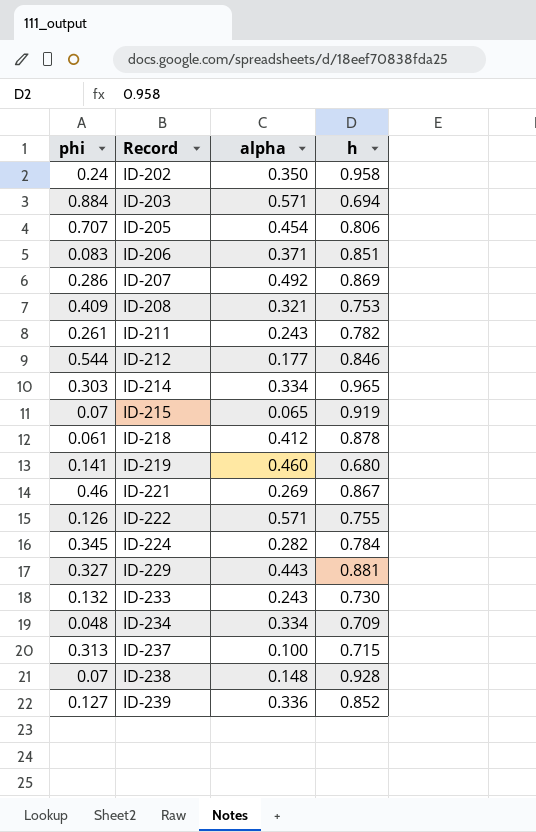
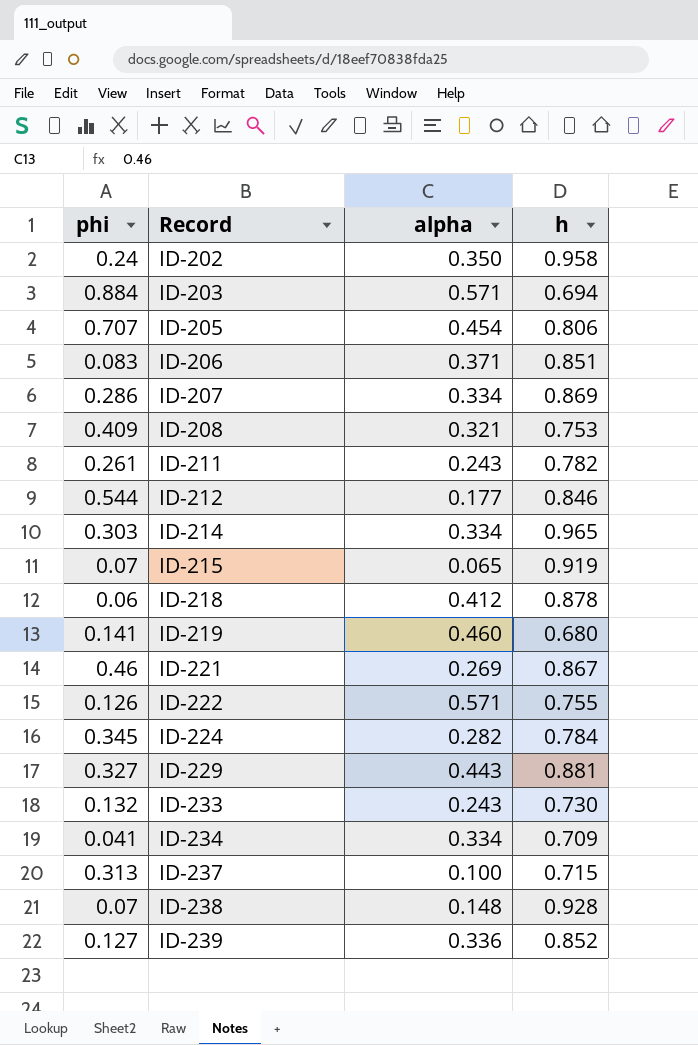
ID-207 | alpha: 0.492 -> 0.334
ID-218 | phi: 0.061 -> 0.06
ID-234 | phi: 0.048 -> 0.041

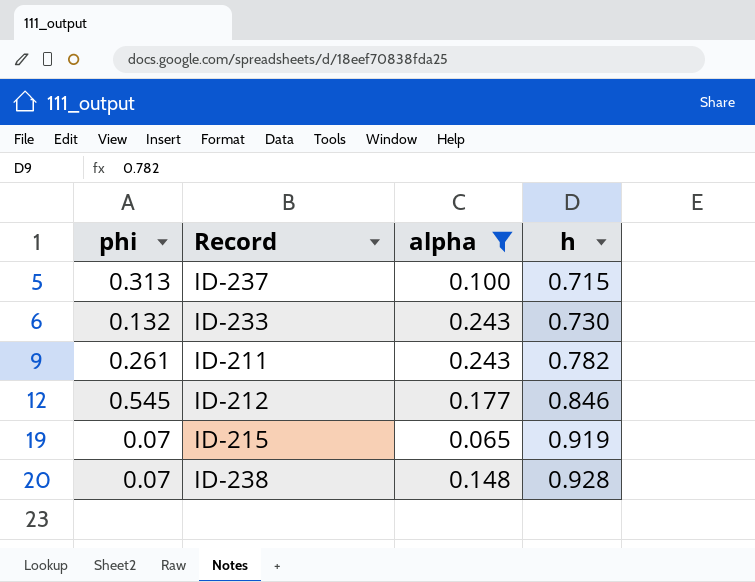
filter: none -> alpha <= 0.243
row order: Record ascending -> h ascending
ID-212 | phi: 0.544 -> 0.545

